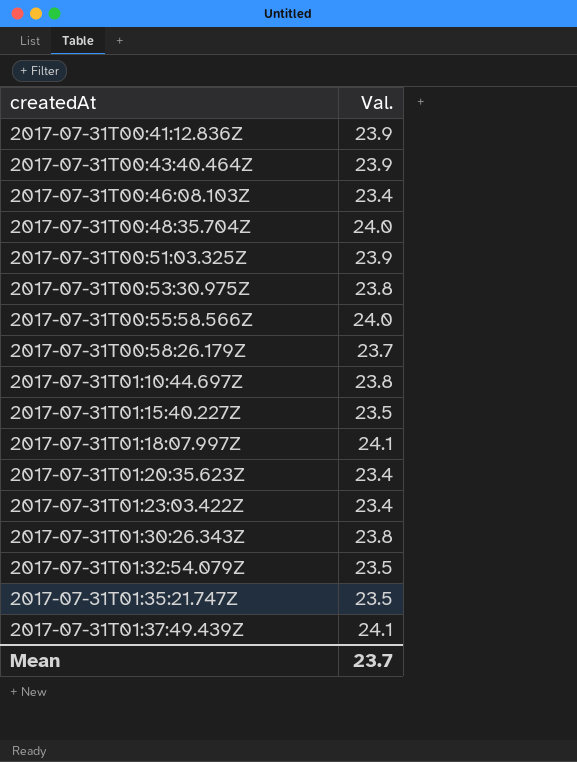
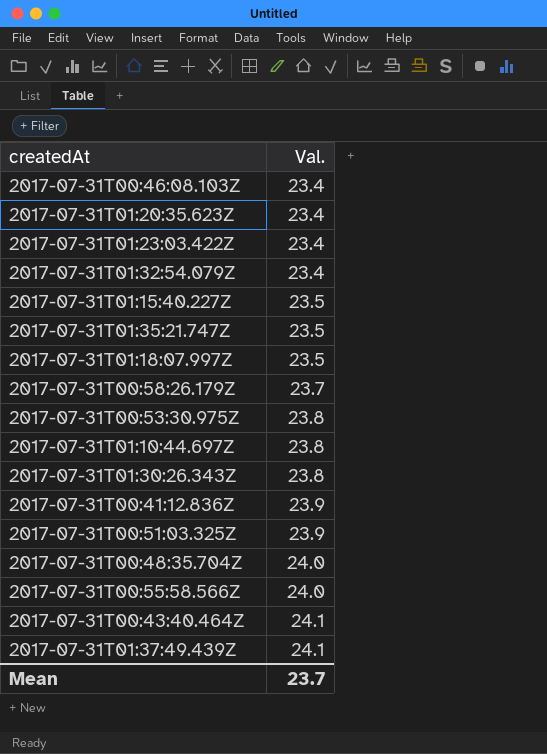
row order: createdAt ascending -> Val. ascending
2017-07-31T01:32:54.079Z | Val.: 23.5 -> 23.4
2017-07-31T01:18:07.997Z | Val.: 24.1 -> 23.5
2017-07-31T00:43:40.464Z | Val.: 23.9 -> 24.1

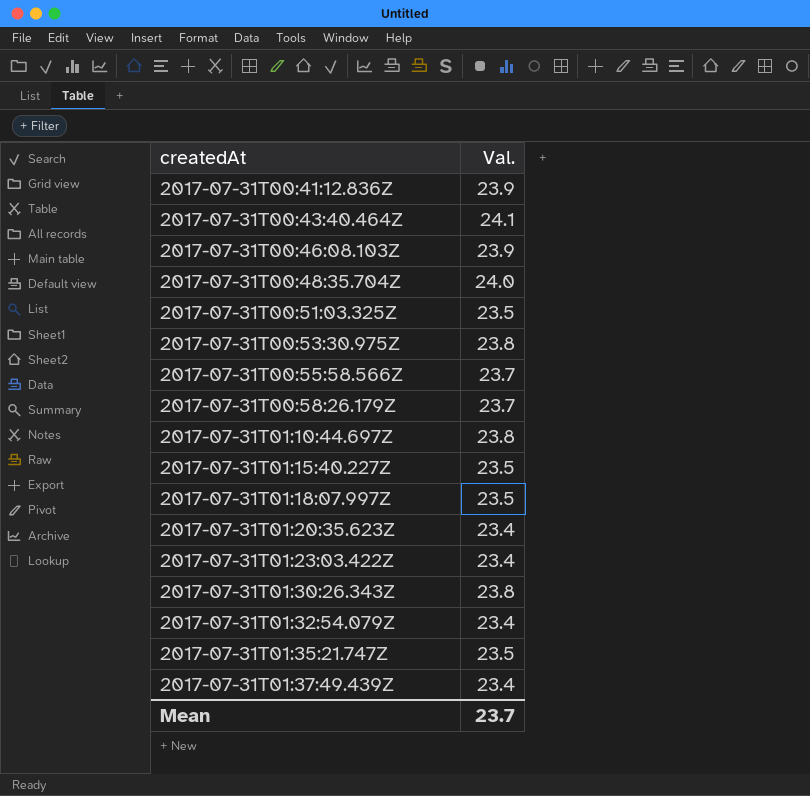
row order: Val. ascending -> createdAt ascending
2017-07-31T00:46:08.103Z | Val.: 23.4 -> 23.9
2017-07-31T00:51:03.325Z | Val.: 23.9 -> 23.5
2017-07-31T00:55:58.566Z | Val.: 24.0 -> 23.7
2017-07-31T01:37:49.439Z | Val.: 24.1 -> 23.4

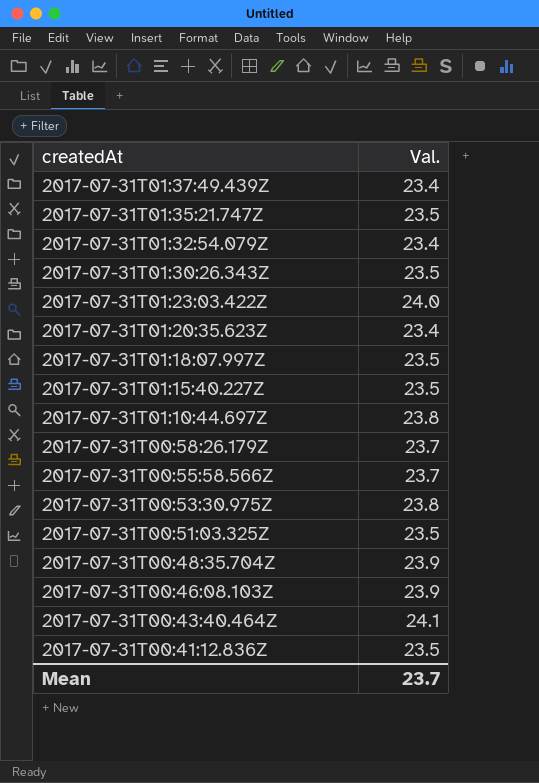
row order: createdAt ascending -> createdAt descending
2017-07-31T01:30:26.343Z | Val.: 23.8 -> 23.5
2017-07-31T01:23:03.422Z | Val.: 23.4 -> 24.0
2017-07-31T00:48:35.704Z | Val.: 24.0 -> 23.9
2017-07-31T00:41:12.836Z | Val.: 23.9 -> 23.5

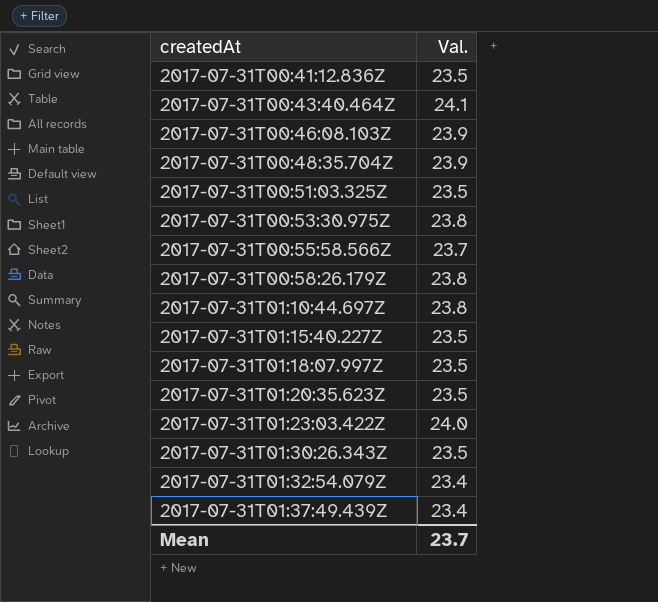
row order: createdAt descending -> createdAt ascending
row 2017-07-31T01:35:21.747Z: 23.5 -> none
2017-07-31T00:58:26.179Z | Val.: 23.7 -> 23.8
2017-07-31T01:20:35.623Z | Val.: 23.4 -> 23.5

